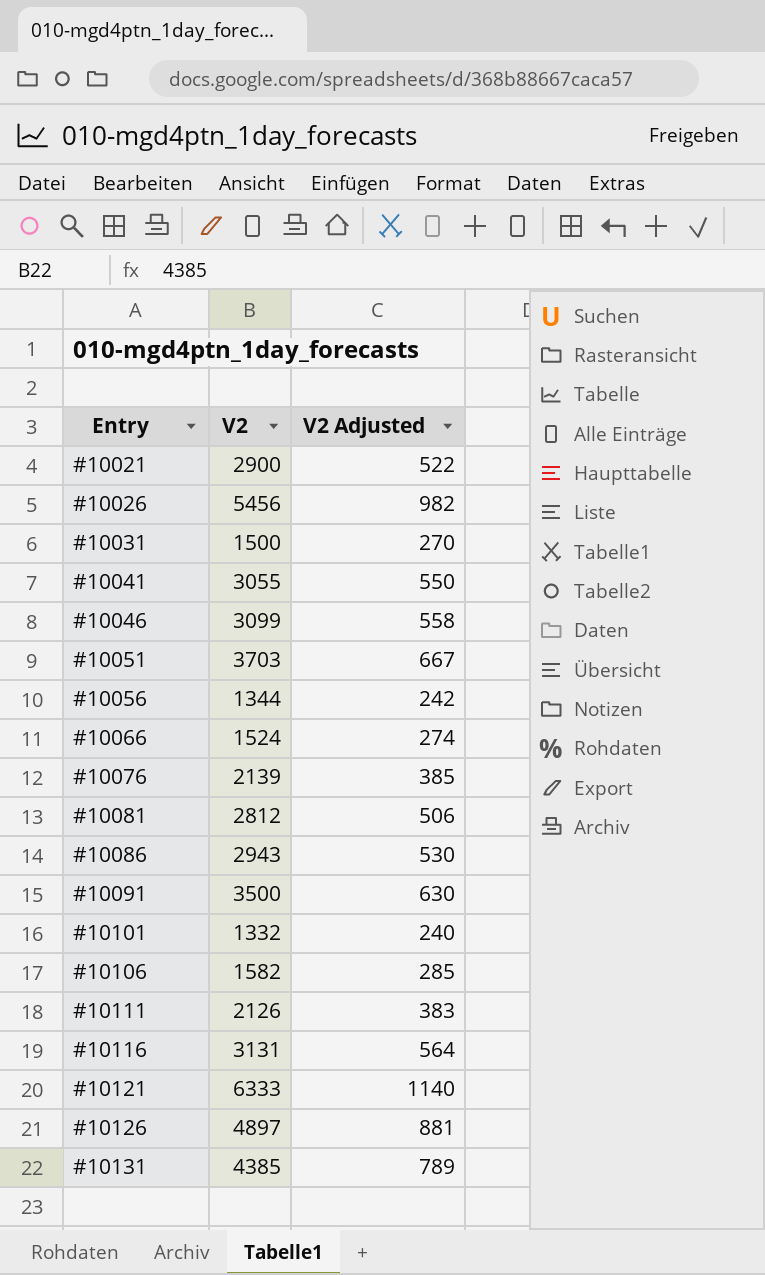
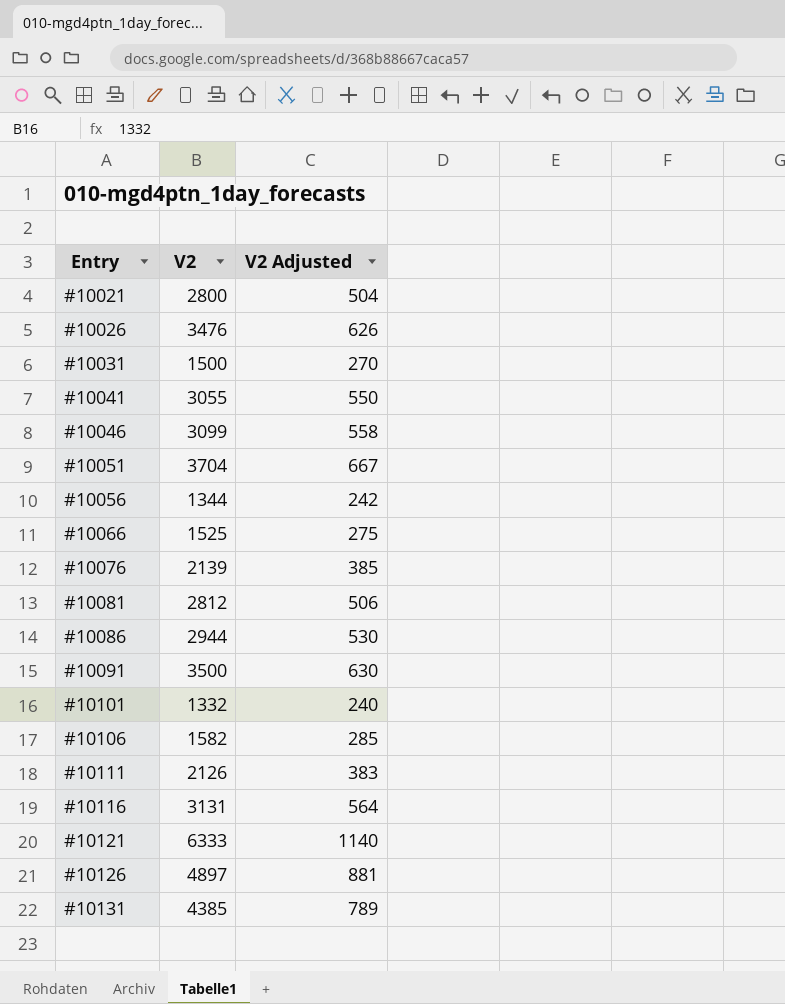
#10021 | V2: 2900 -> 2800
#10021 | V2 Adjusted: 522 -> 504
#10026 | V2: 5456 -> 3476
#10026 | V2 Adjusted: 982 -> 626
#10051 | V2: 3703 -> 3704
#10066 | V2: 1524 -> 1525
#10066 | V2 Adjusted: 274 -> 275
#10086 | V2: 2943 -> 2944

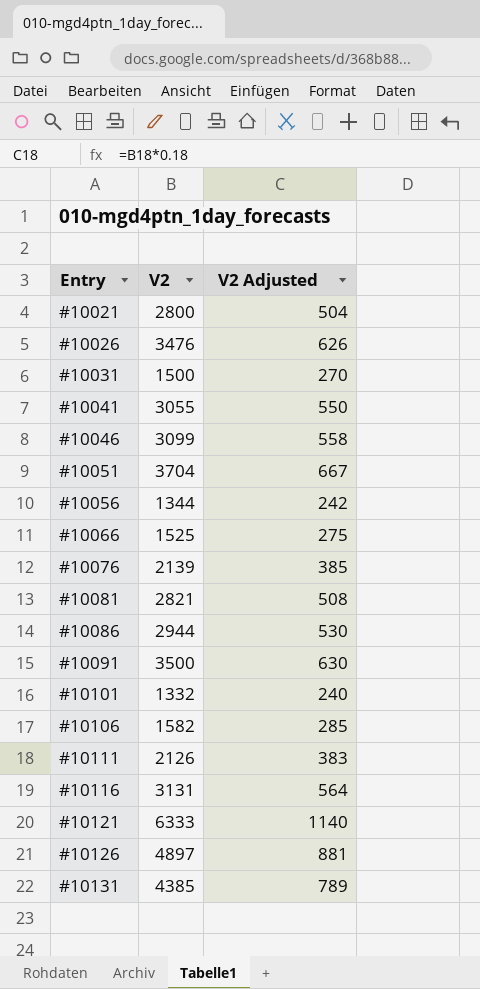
#10081 | V2: 2812 -> 2821
#10081 | V2 Adjusted: 506 -> 508

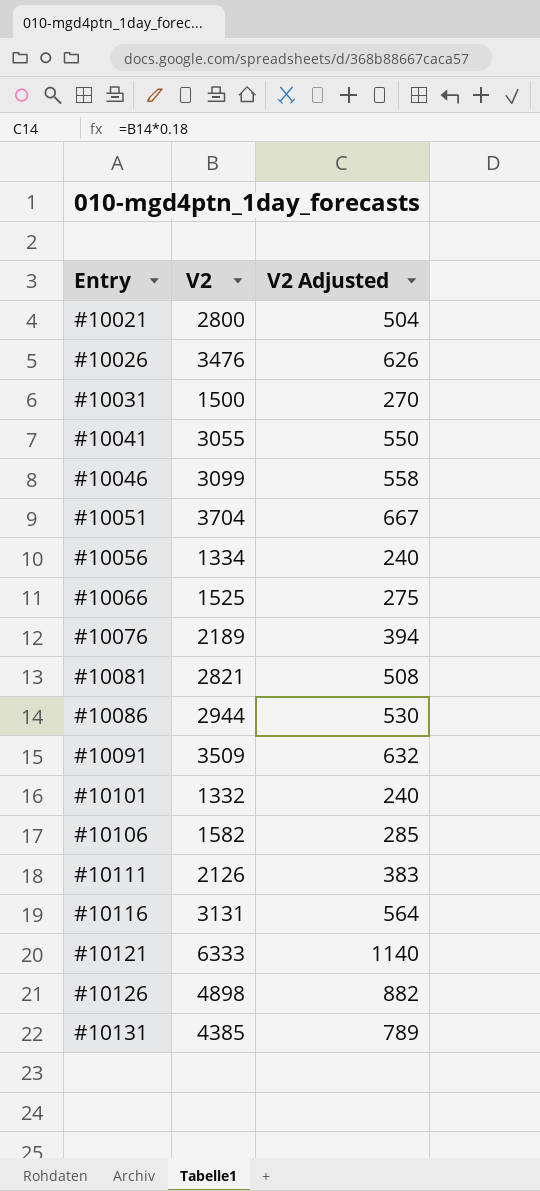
#10056 | V2: 1344 -> 1334
#10056 | V2 Adjusted: 242 -> 240
#10076 | V2: 2139 -> 2189
#10076 | V2 Adjusted: 385 -> 394
#10091 | V2: 3500 -> 3509
#10091 | V2 Adjusted: 630 -> 632
#10126 | V2: 4897 -> 4898
#10126 | V2 Adjusted: 881 -> 882

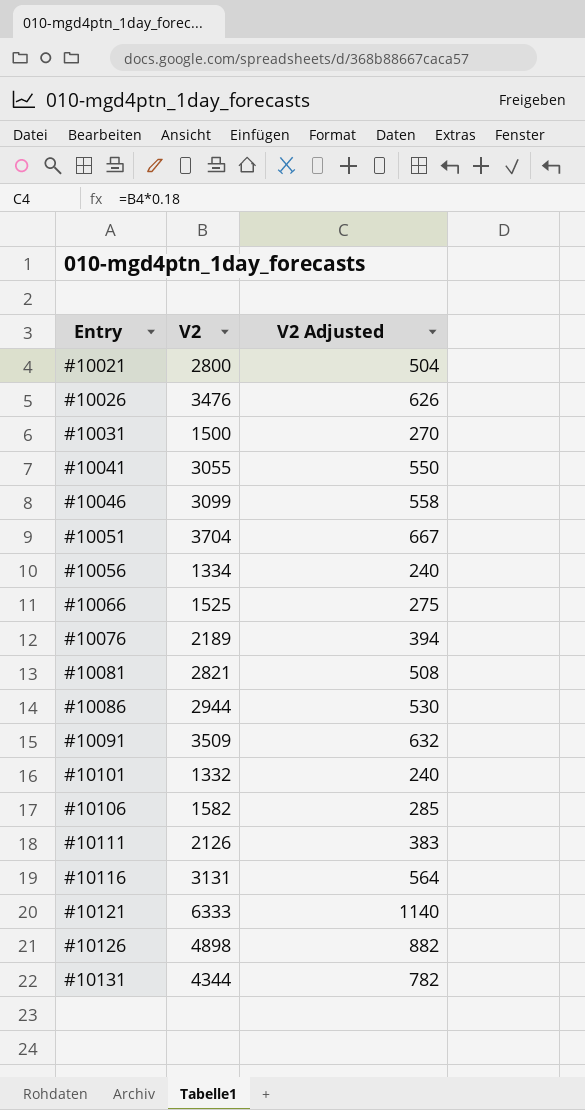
#10131 | V2: 4385 -> 4344
#10131 | V2 Adjusted: 789 -> 782

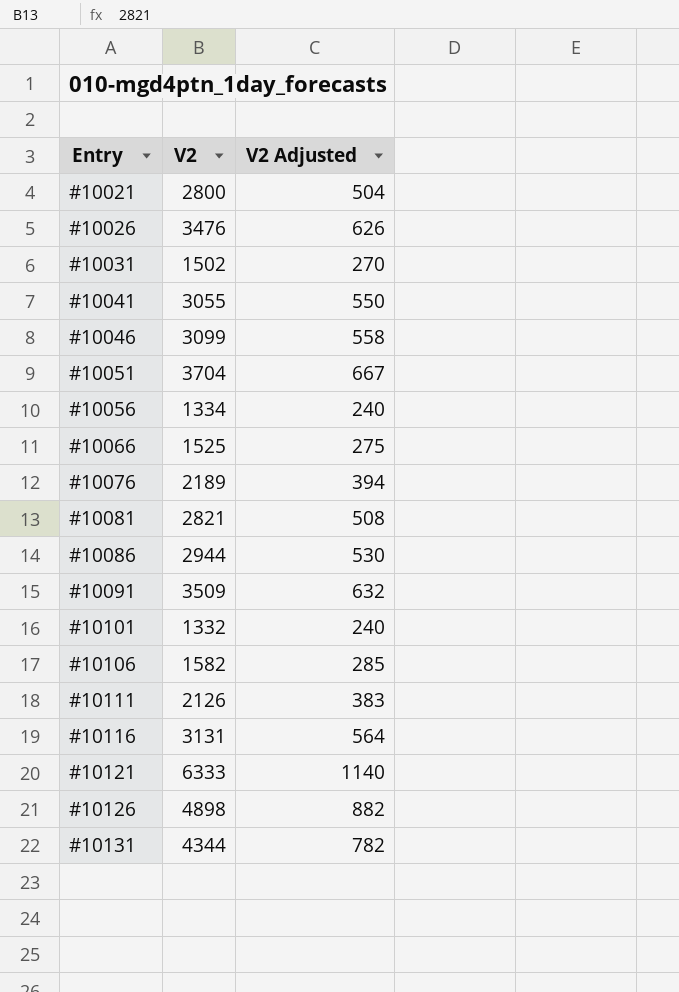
#10031 | V2: 1500 -> 1502

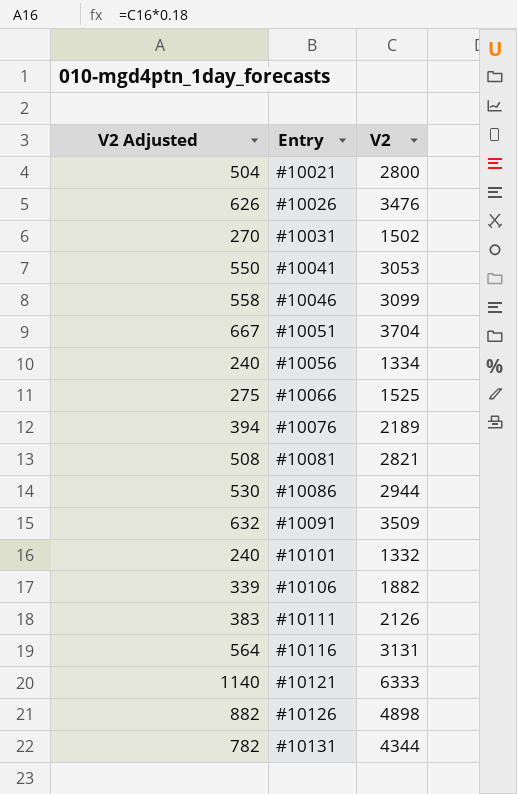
column V2 Adjusted | position: 3 -> 1
#10041 | V2: 3055 -> 3053
#10106 | V2 Adjusted: 285 -> 339
#10106 | V2: 1582 -> 1882

